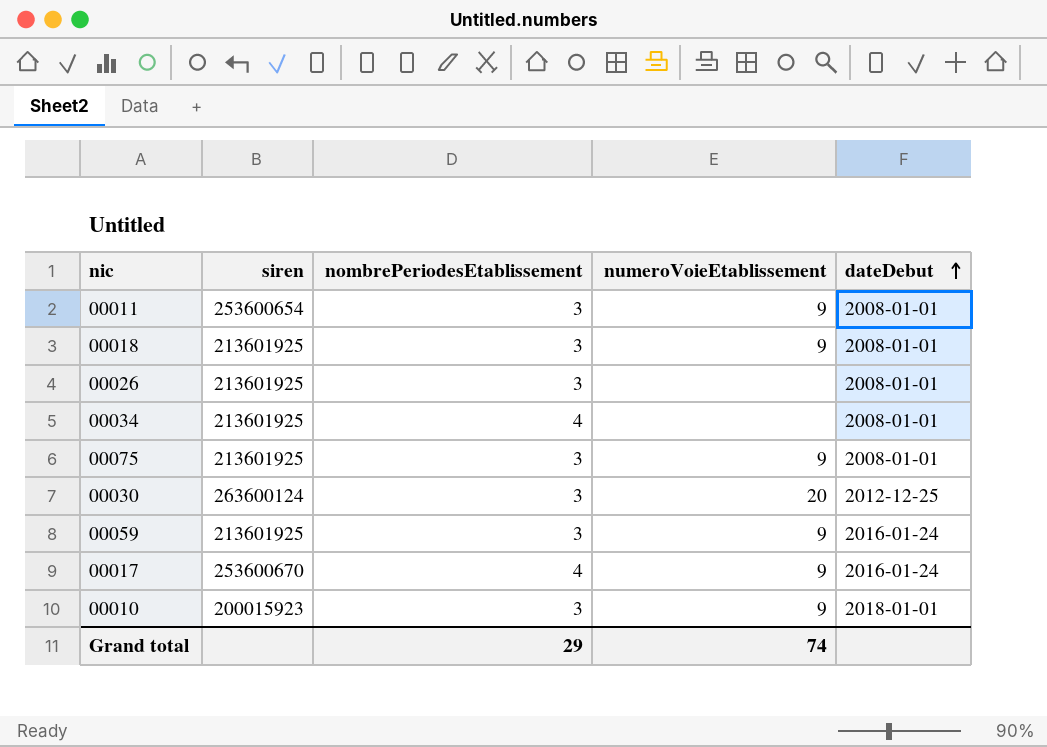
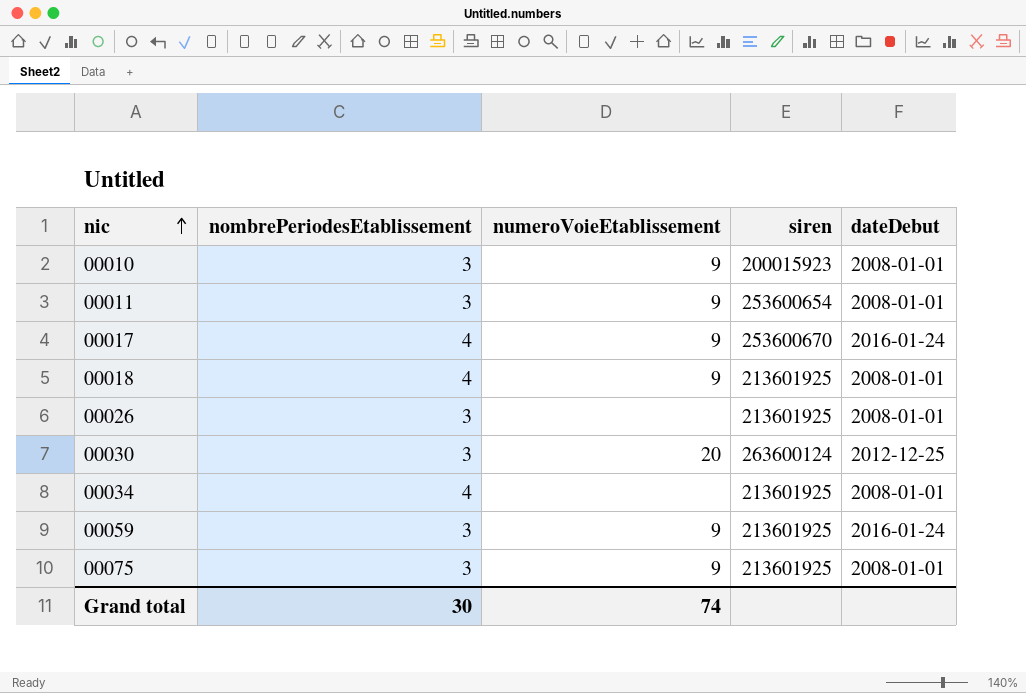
row order: dateDebut ascending -> nic ascending
column siren | position: 2 -> 4
00010 | dateDebut: 2018-01-01 -> 2008-01-01
00018 | nombrePeriodesEtablissement: 3 -> 4
Grand total | nombrePeriodesEtablissement: 29 -> 30

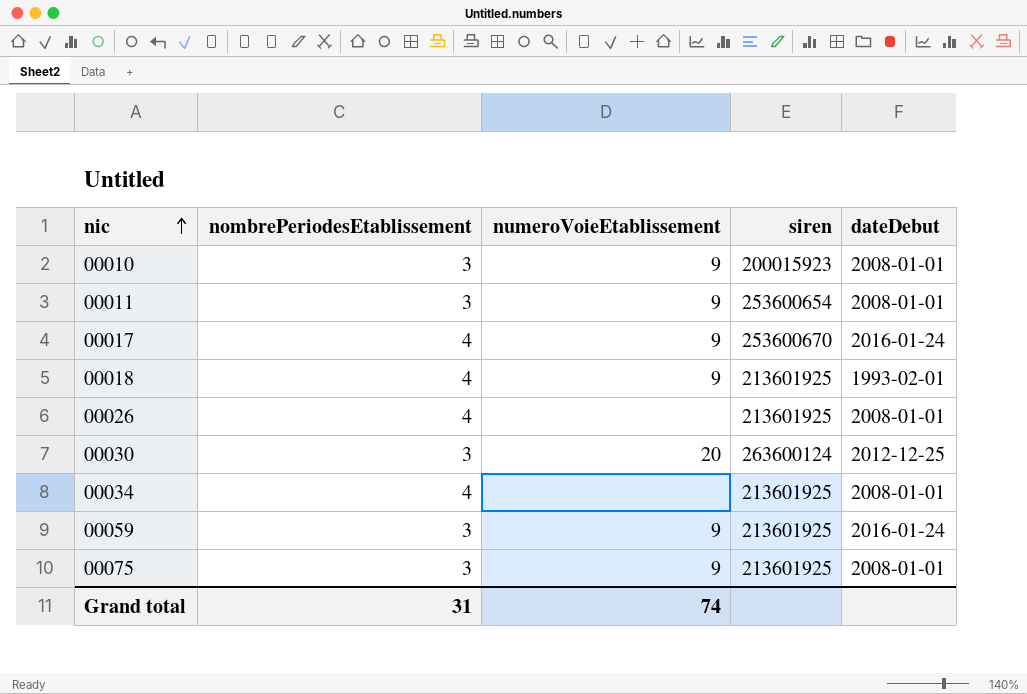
00018 | dateDebut: 2008-01-01 -> 1993-02-01
00026 | nombrePeriodesEtablissement: 3 -> 4
Grand total | nombrePeriodesEtablissement: 30 -> 31

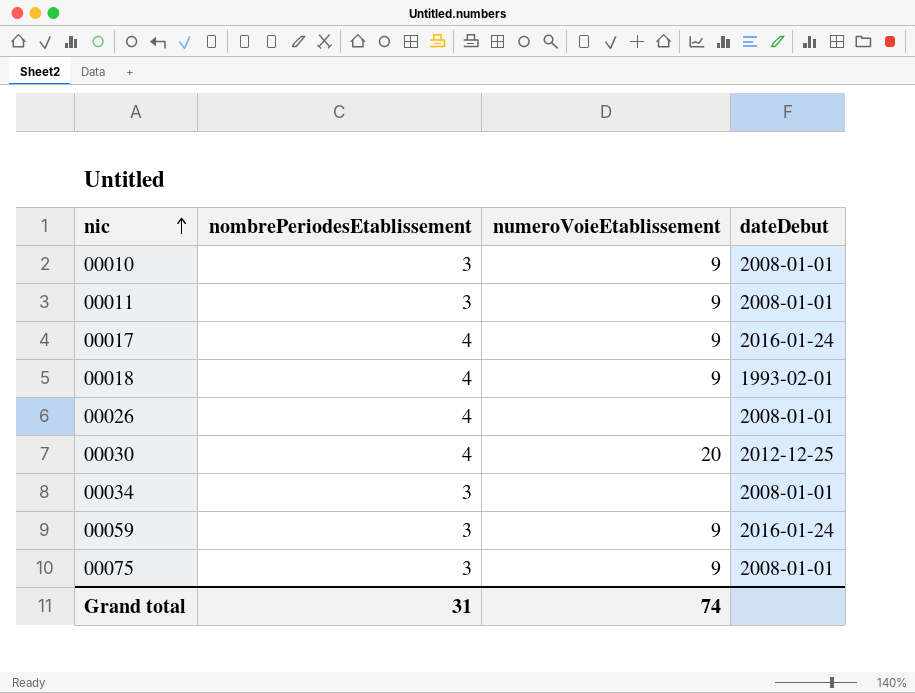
column siren | position: 4 -> none
00030 | nombrePeriodesEtablissement: 3 -> 4
00034 | nombrePeriodesEtablissement: 4 -> 3

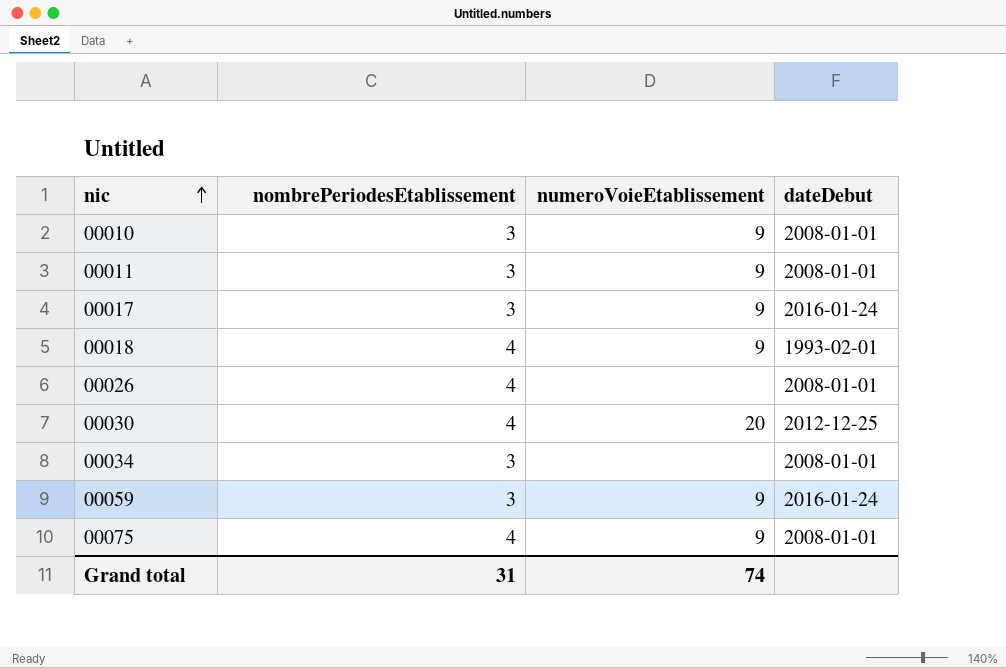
00017 | nombrePeriodesEtablissement: 4 -> 3
00075 | nombrePeriodesEtablissement: 3 -> 4

